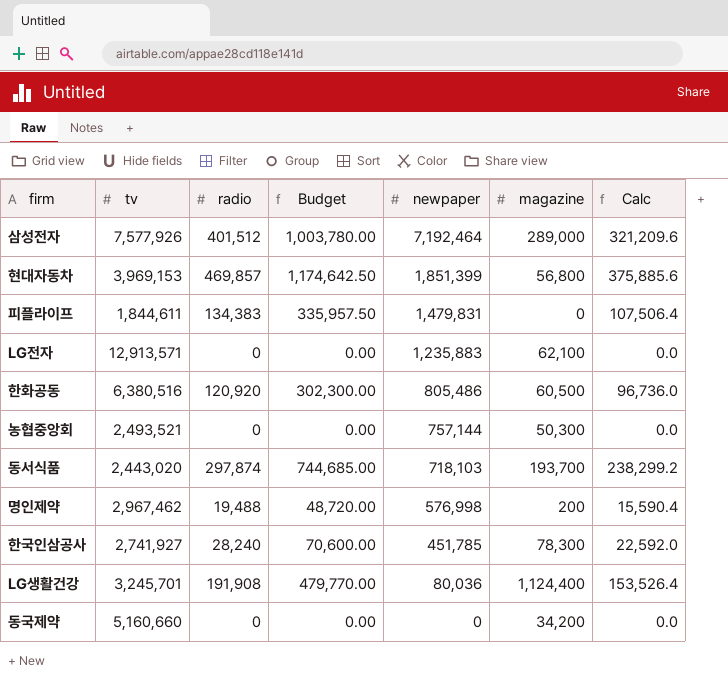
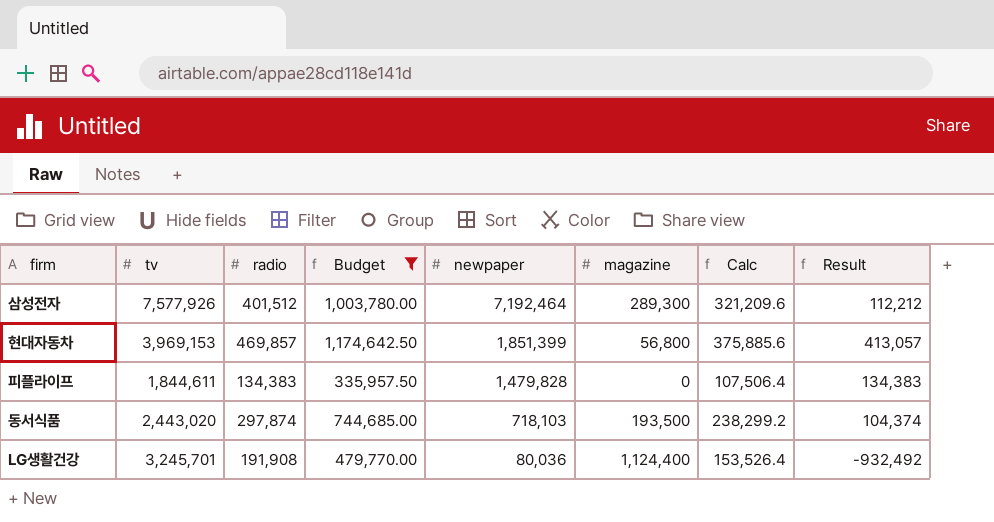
filter: none -> Budget >= 335,957.50
column Result | formula: none -> [radio] - [magazine]
삼성전자 | magazine: 289,000 -> 289,300
피플라이프 | newpaper: 1,479,831 -> 1,479,828
동서식품 | magazine: 193,700 -> 193,500

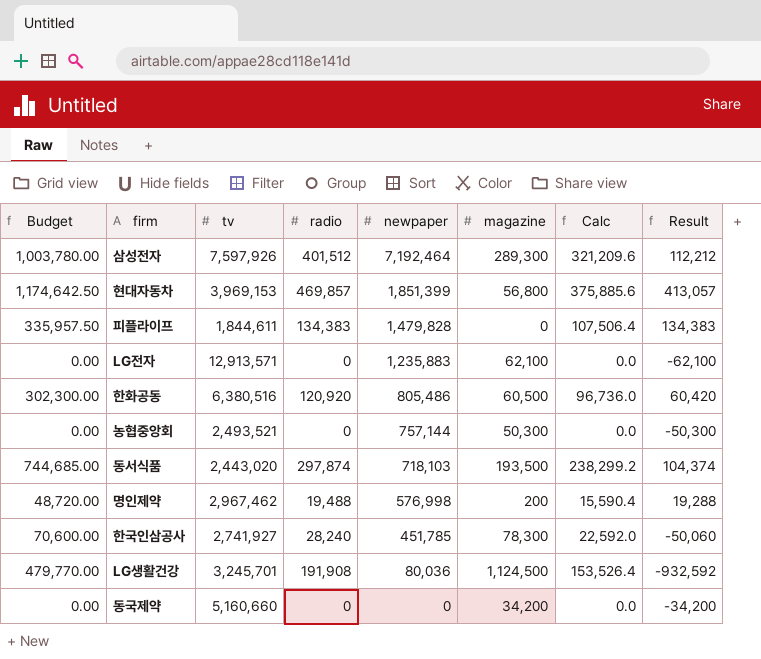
filter: Budget >= 335,957.50 -> none
column Budget | position: 4 -> 1
삼성전자 | tv: 7,577,926 -> 7,597,926
LG생활건강 | magazine: 1,124,400 -> 1,124,500
LG생활건강 | Result: -932,492 -> -932,592

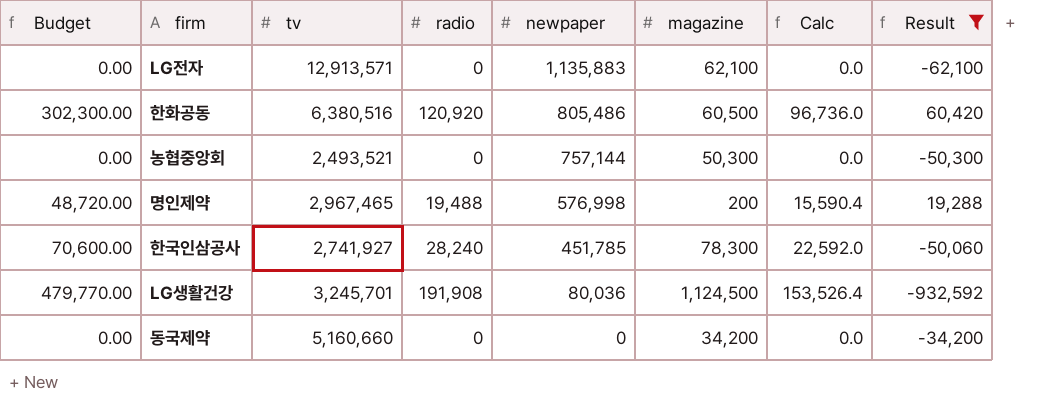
filter: none -> Result <= 60,420
LG전자 | newpaper: 1,235,883 -> 1,135,883
명인제약 | tv: 2,967,462 -> 2,967,465

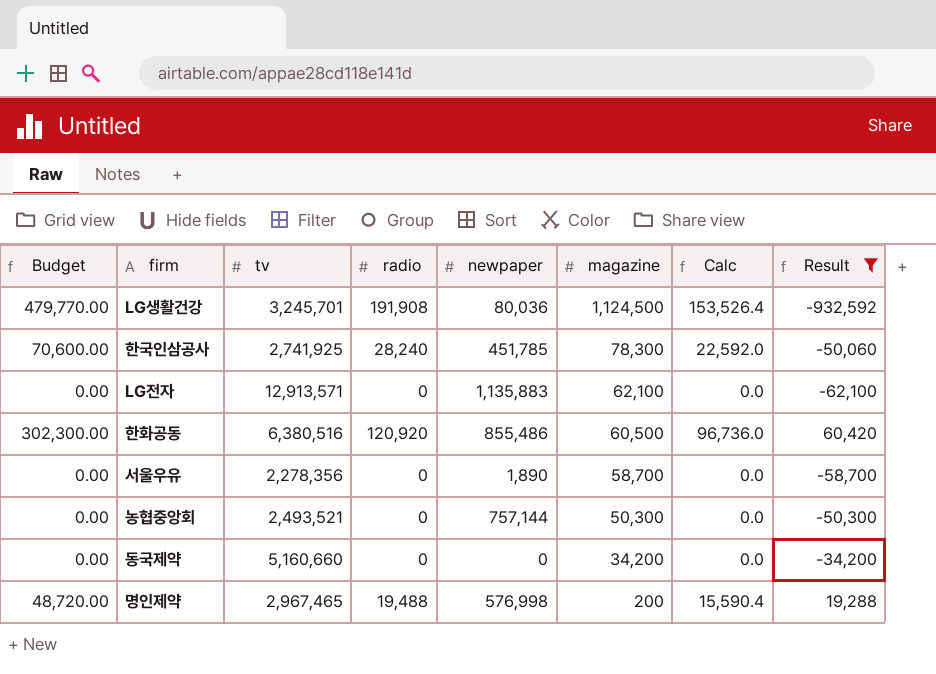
row order: newpaper descending -> magazine descending
한국인삼공사 | tv: 2,741,927 -> 2,741,925
한화공동 | newpaper: 805,486 -> 855,486
row 서울우유: none -> 0.00 | 2,278,356 | 0 | 1,890 | 58,700 | 0.0 | -58,700

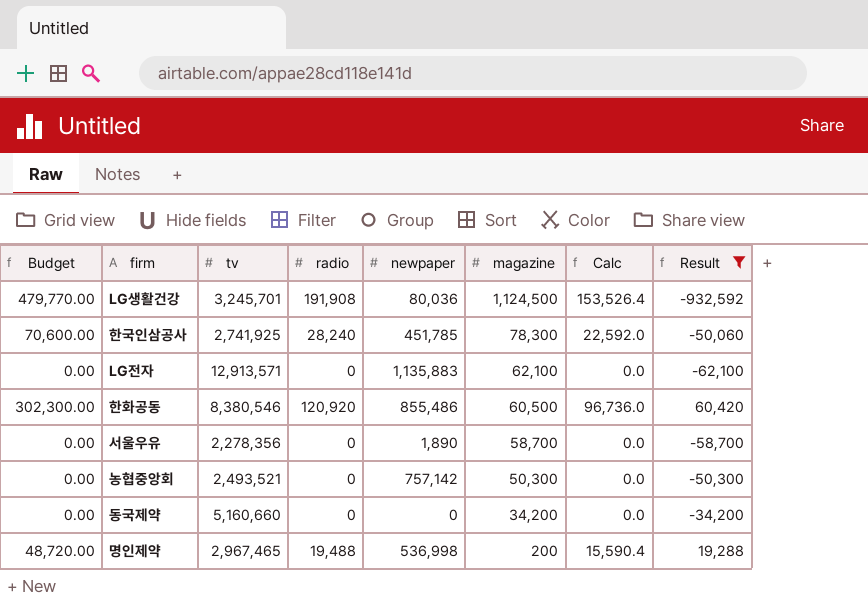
한화공동 | tv: 6,380,516 -> 8,380,546
농협중앙회 | newpaper: 757,144 -> 757,142
명인제약 | newpaper: 576,998 -> 536,998

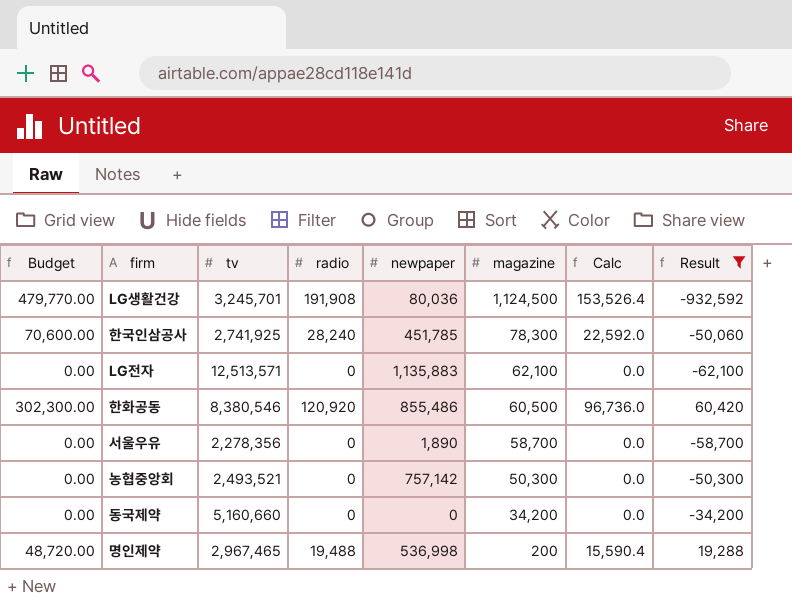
LG전자 | tv: 12,913,571 -> 12,513,571

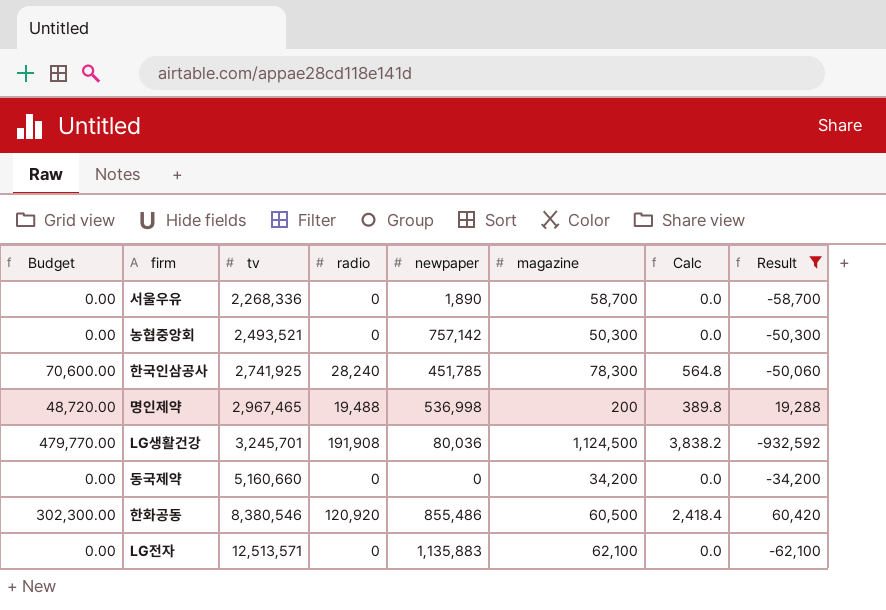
row order: magazine descending -> tv ascending
column Calc | formula: [radio] * 0.8 -> [radio] * 0.02
서울우유 | tv: 2,278,356 -> 2,268,336

